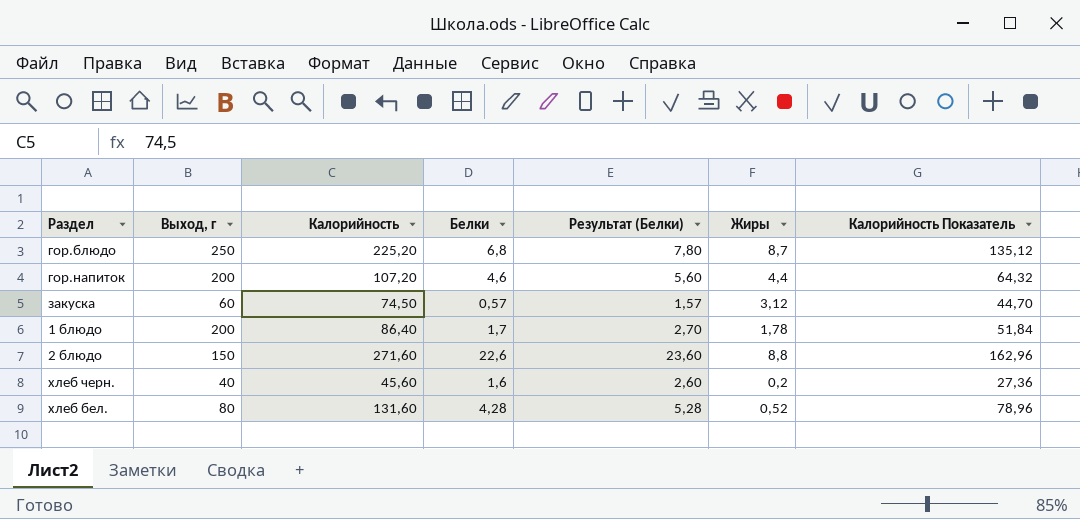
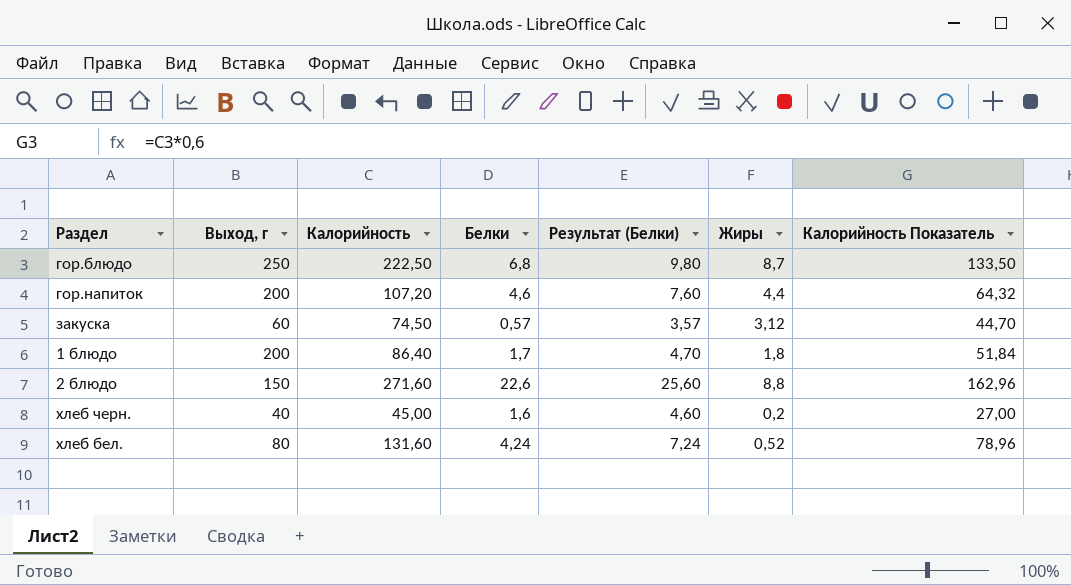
column Результат (Белки) | formula: [Белки] + 1 -> [Белки] + 3
гор.блюдо | Калорийность: 225,20 -> 222,50
гор.блюдо | Калорийность Показатель: 135,12 -> 133,50
1 блюдо | Жиры: 1,78 -> 1,8
хлеб черн. | Калорийность: 45,60 -> 45,00
хлеб черн. | Калорийность Показатель: 27,36 -> 27,00
хлеб бел. | Белки: 4,28 -> 4,24

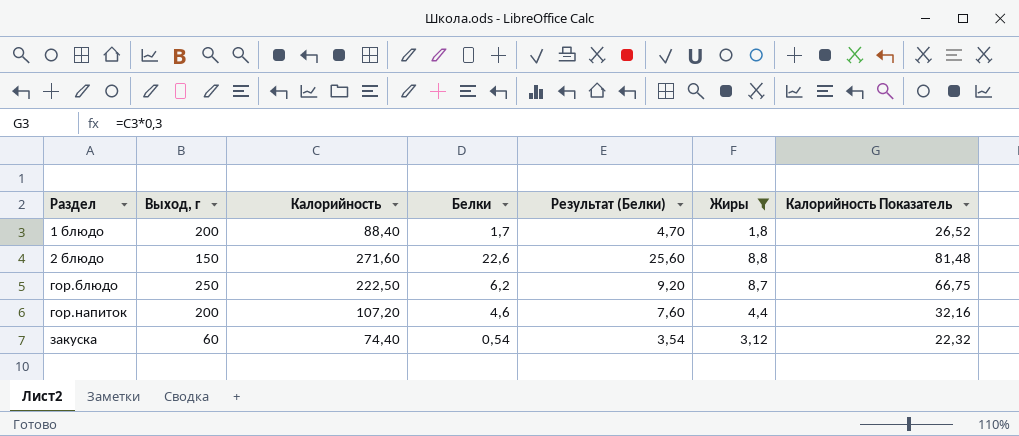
filter: none -> Жиры >= 1,8
row order: none -> Раздел ascending
column Калорийность Показатель | formula: [Калорийность] * 0,6 -> [Калорийность] * 0,3
1 блюдо | Калорийность: 86,40 -> 88,40
гор.блюдо | Белки: 6,8 -> 6,2
гор.блюдо | Результат (Белки): 9,80 -> 9,20
закуска | Калорийность: 74,50 -> 74,40
закуска | Белки: 0,57 -> 0,54
закуска | Результат (Белки): 3,57 -> 3,54

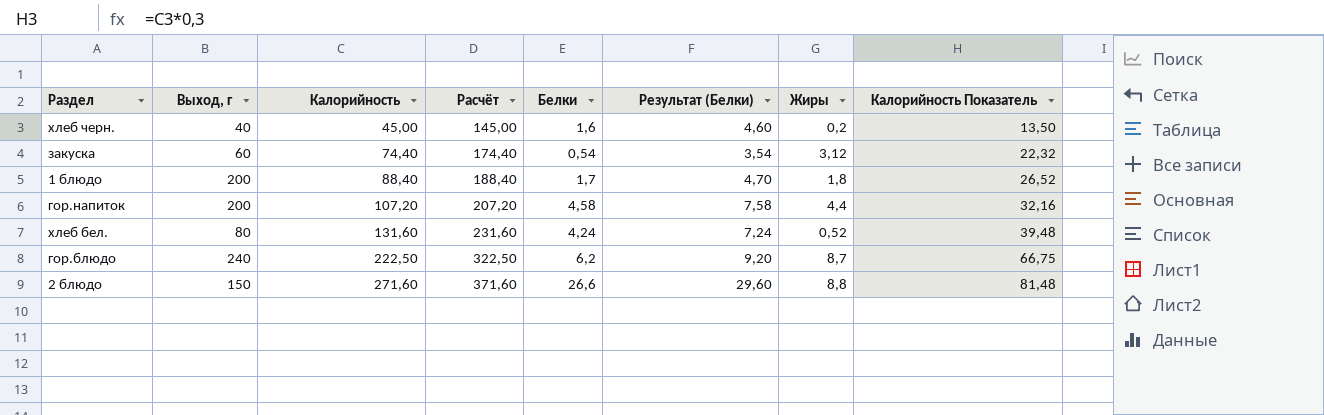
filter: Жиры >= 1,8 -> none
row order: Раздел ascending -> Калорийность ascending
column Расчёт | formula: none -> [Калорийность] + 100
гор.напиток | Белки: 4,6 -> 4,58
гор.напиток | Результат (Белки): 7,60 -> 7,58
гор.блюдо | Выход, г: 250 -> 240
2 блюдо | Белки: 22,6 -> 26,6
2 блюдо | Результат (Белки): 25,60 -> 29,60

